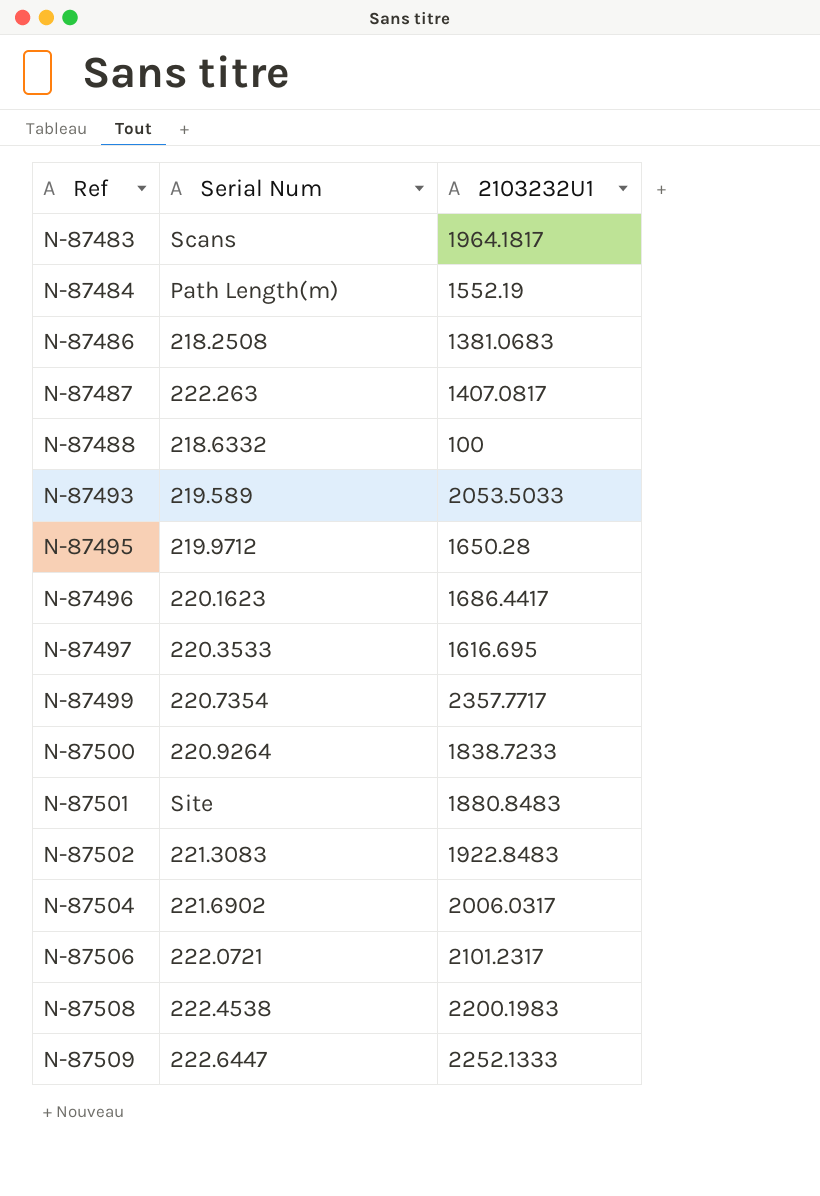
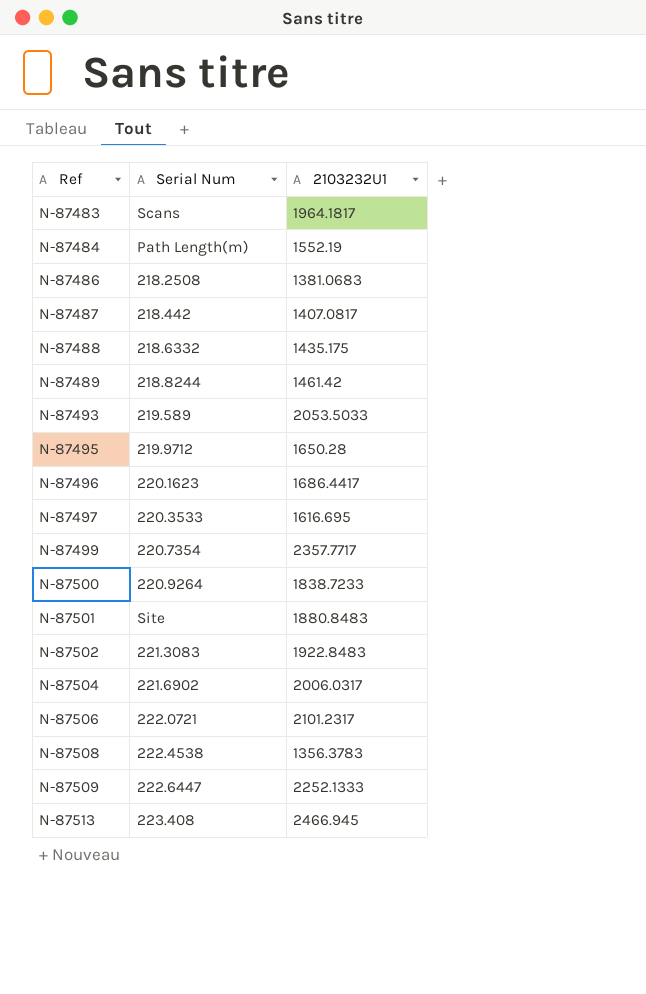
N-87487 | Serial Num: 222.263 -> 218.442
N-87488 | 2103232U1: 100 -> 1435.175
row N-87489: none -> 218.8244 | 1461.42
N-87508 | 2103232U1: 2200.1983 -> 1356.3783
row N-87513: none -> 223.408 | 2466.945

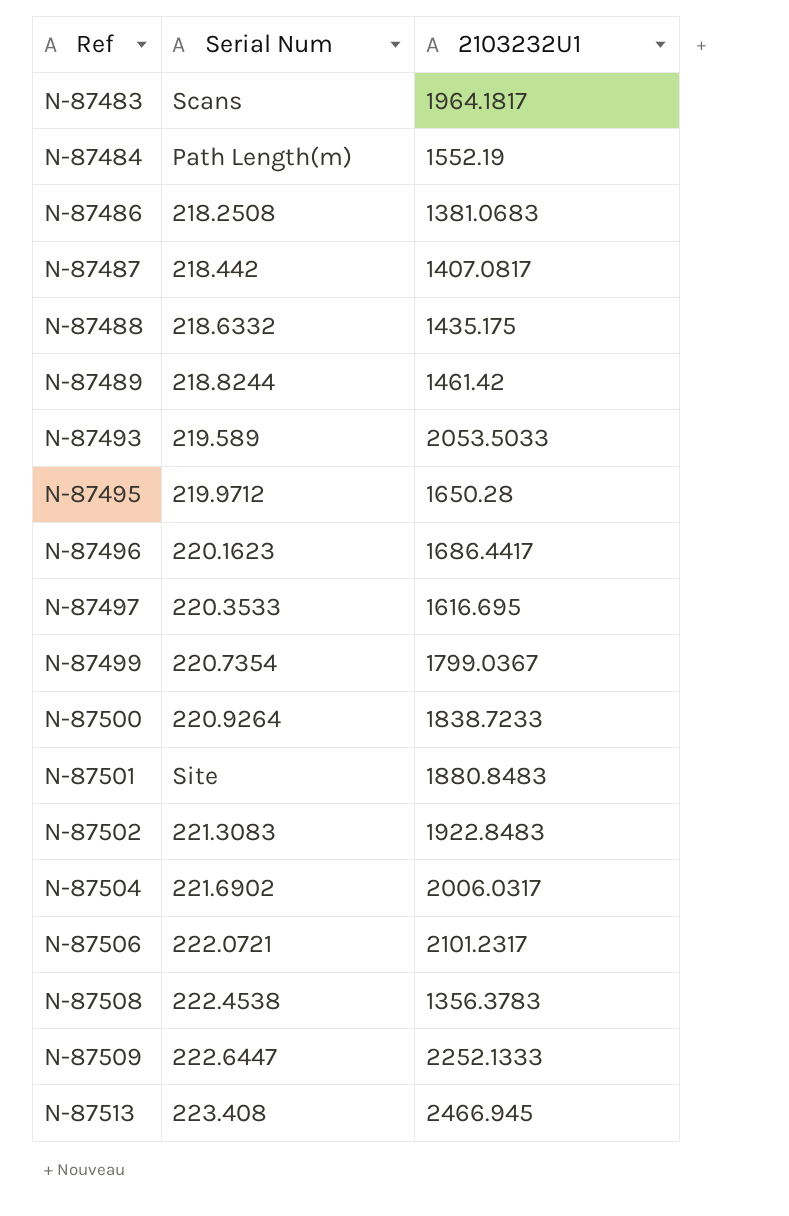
N-87499 | 2103232U1: 2357.7717 -> 1799.0367

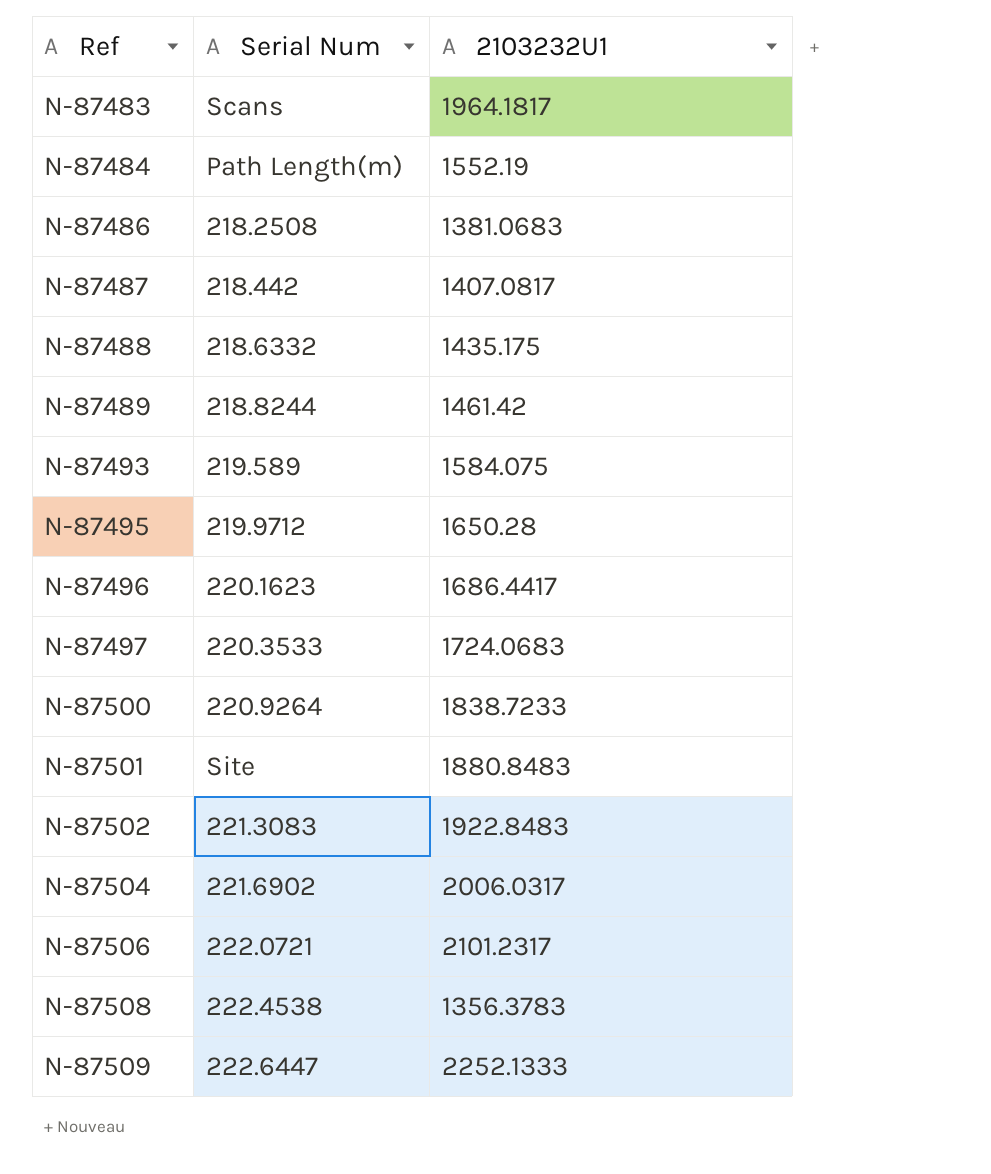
row N-87499: 220.7354 | 1799.0367 -> none
row N-87513: 223.408 | 2466.945 -> none
N-87493 | 2103232U1: 2053.5033 -> 1584.075
N-87497 | 2103232U1: 1616.695 -> 1724.0683

